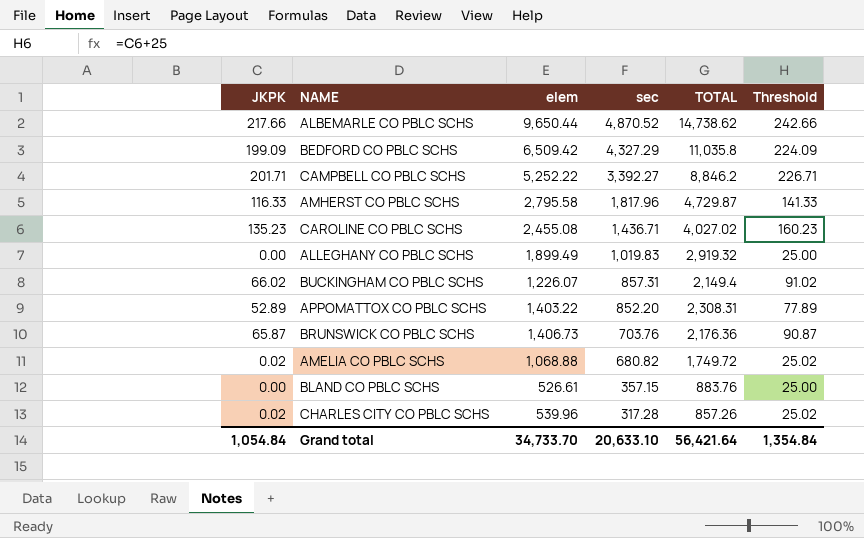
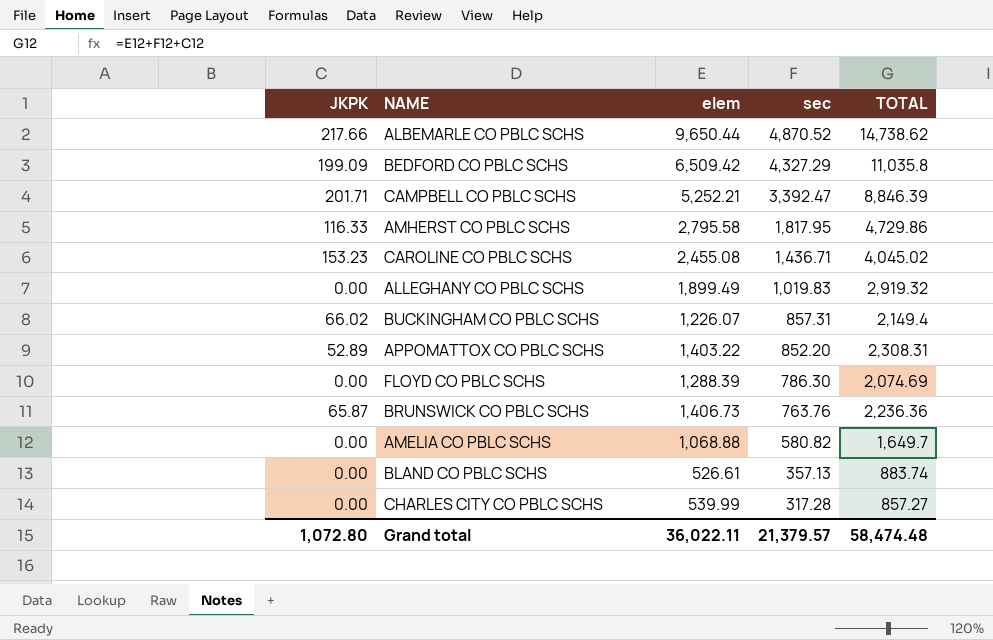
column Threshold | formula: [JKPK] + 25 -> none
CAMPBELL CO PBLC SCHS | elem: 5,252.22 -> 5,252.21
CAMPBELL CO PBLC SCHS | sec: 3,392.27 -> 3,392.47
CAMPBELL CO PBLC SCHS | TOTAL: 8,846.2 -> 8,846.39
AMHERST CO PBLC SCHS | sec: 1,817.96 -> 1,817.95
AMHERST CO PBLC SCHS | TOTAL: 4,729.87 -> 4,729.86
CAROLINE CO PBLC SCHS | JKPK: 135.23 -> 153.23
CAROLINE CO PBLC SCHS | TOTAL: 4,027.02 -> 4,045.02
row FLOYD CO PBLC SCHS: none -> 0.00 | 1,288.39 | 786.30 | 2,074.69
BRUNSWICK CO PBLC SCHS | sec: 703.76 -> 763.76
BRUNSWICK CO PBLC SCHS | TOTAL: 2,176.36 -> 2,236.36
AMELIA CO PBLC SCHS | JKPK: 0.02 -> 0.00
AMELIA CO PBLC SCHS | sec: 680.82 -> 580.82
AMELIA CO PBLC SCHS | TOTAL: 1,749.72 -> 1,649.7
BLAND CO PBLC SCHS | sec: 357.15 -> 357.13
BLAND CO PBLC SCHS | TOTAL: 883.76 -> 883.74
CHARLES CITY CO PBLC SCHS | JKPK: 0.02 -> 0.00
CHARLES CITY CO PBLC SCHS | elem: 539.96 -> 539.99
CHARLES CITY CO PBLC SCHS | TOTAL: 857.26 -> 857.27
Grand total | JKPK: 1,054.84 -> 1,072.80
Grand total | elem: 34,733.70 -> 36,022.11
Grand total | sec: 20,633.10 -> 21,379.57
Grand total | TOTAL: 56,421.64 -> 58,474.48

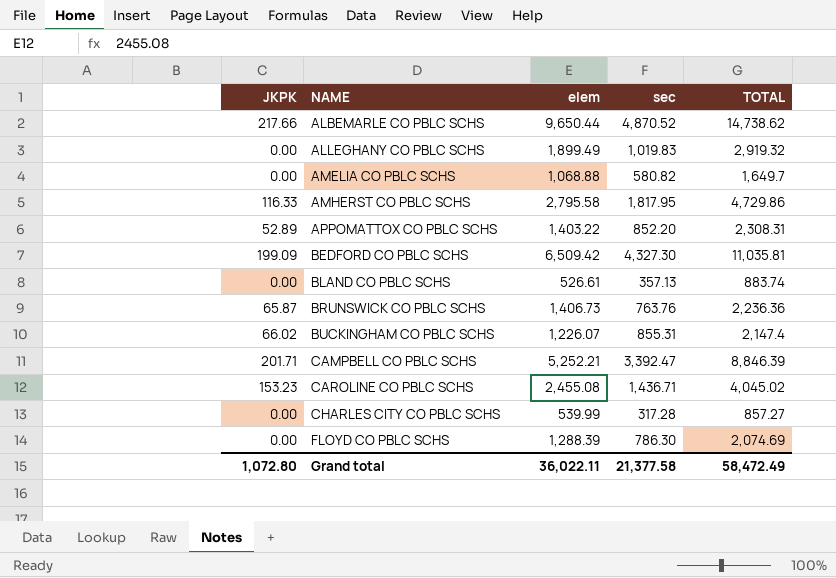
row order: sec descending -> NAME ascending
BEDFORD CO PBLC SCHS | sec: 4,327.29 -> 4,327.30
BEDFORD CO PBLC SCHS | TOTAL: 11,035.8 -> 11,035.81
BUCKINGHAM CO PBLC SCHS | sec: 857.31 -> 855.31
BUCKINGHAM CO PBLC SCHS | TOTAL: 2,149.4 -> 2,147.4
Grand total | sec: 21,379.57 -> 21,377.58
Grand total | TOTAL: 58,474.48 -> 58,472.49

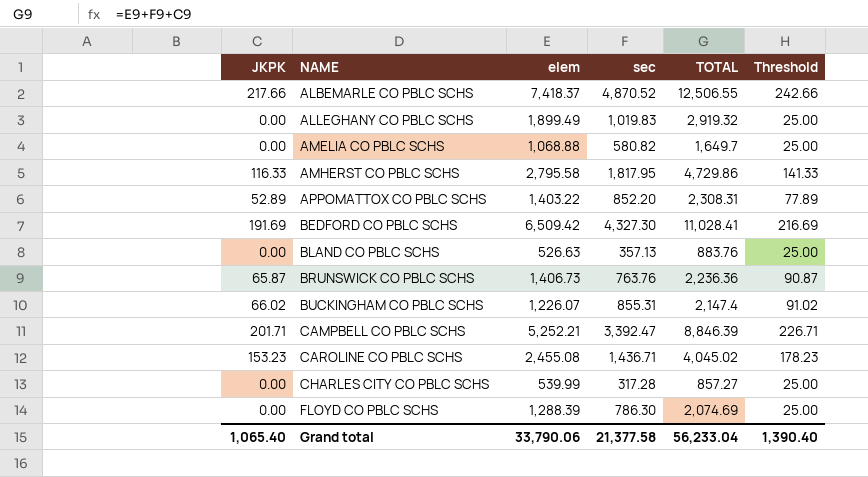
column Threshold | formula: none -> [JKPK] + 25
ALBEMARLE CO PBLC SCHS | elem: 9,650.44 -> 7,418.37
ALBEMARLE CO PBLC SCHS | TOTAL: 14,738.62 -> 12,506.55
BEDFORD CO PBLC SCHS | JKPK: 199.09 -> 191.69
BEDFORD CO PBLC SCHS | TOTAL: 11,035.81 -> 11,028.41
BLAND CO PBLC SCHS | elem: 526.61 -> 526.63
BLAND CO PBLC SCHS | TOTAL: 883.74 -> 883.76
Grand total | JKPK: 1,072.80 -> 1,065.40
Grand total | elem: 36,022.11 -> 33,790.06
Grand total | TOTAL: 58,472.49 -> 56,233.04

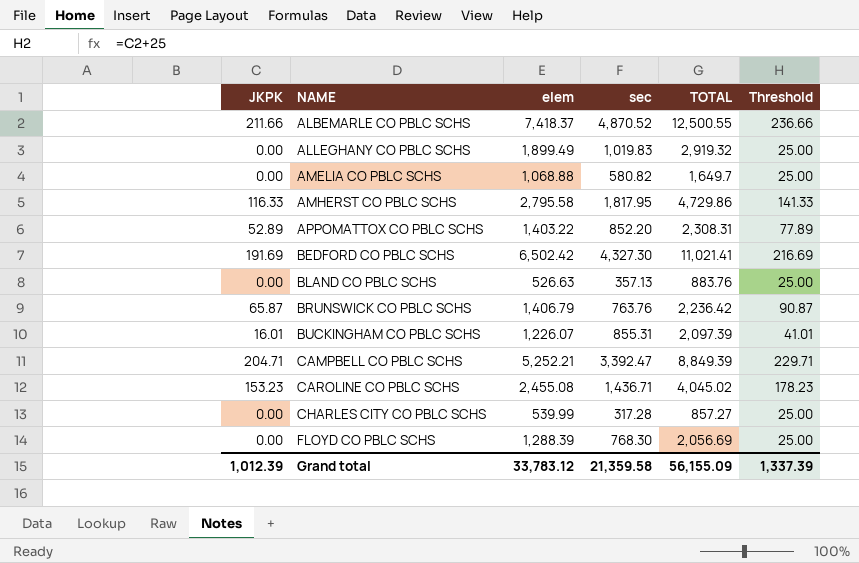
ALBEMARLE CO PBLC SCHS | JKPK: 217.66 -> 211.66
ALBEMARLE CO PBLC SCHS | TOTAL: 12,506.55 -> 12,500.55
ALBEMARLE CO PBLC SCHS | Threshold: 242.66 -> 236.66
BEDFORD CO PBLC SCHS | elem: 6,509.42 -> 6,502.42
BEDFORD CO PBLC SCHS | TOTAL: 11,028.41 -> 11,021.41
BRUNSWICK CO PBLC SCHS | elem: 1,406.73 -> 1,406.79
BRUNSWICK CO PBLC SCHS | TOTAL: 2,236.36 -> 2,236.42
BUCKINGHAM CO PBLC SCHS | JKPK: 66.02 -> 16.01
BUCKINGHAM CO PBLC SCHS | TOTAL: 2,147.4 -> 2,097.39
BUCKINGHAM CO PBLC SCHS | Threshold: 91.02 -> 41.01
CAMPBELL CO PBLC SCHS | JKPK: 201.71 -> 204.71
CAMPBELL CO PBLC SCHS | TOTAL: 8,846.39 -> 8,849.39
CAMPBELL CO PBLC SCHS | Threshold: 226.71 -> 229.71
FLOYD CO PBLC SCHS | sec: 786.30 -> 768.30
FLOYD CO PBLC SCHS | TOTAL: 2,074.69 -> 2,056.69
Grand total | JKPK: 1,065.40 -> 1,012.39
Grand total | elem: 33,790.06 -> 33,783.12
Grand total | sec: 21,377.58 -> 21,359.58
Grand total | TOTAL: 56,233.04 -> 56,155.09
Grand total | Threshold: 1,390.40 -> 1,337.39

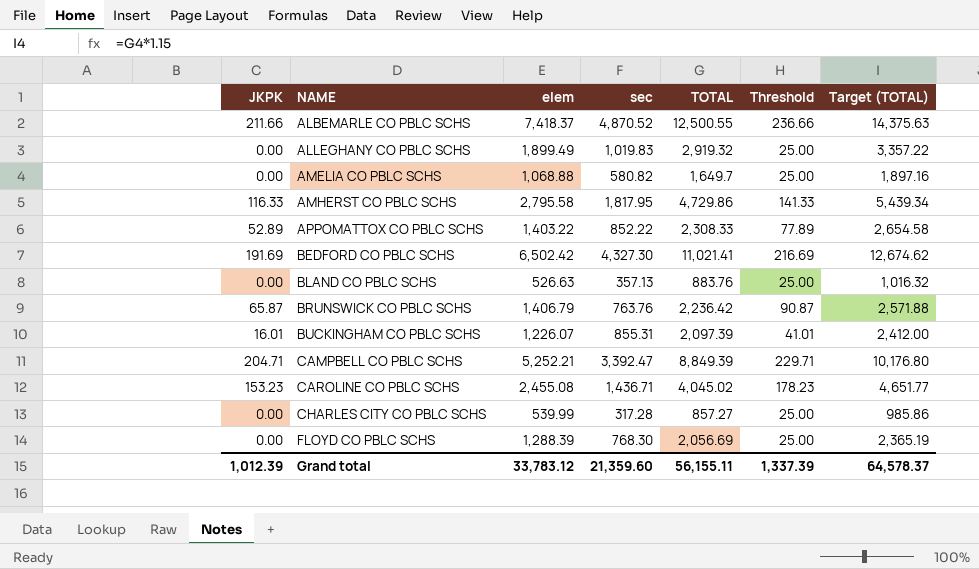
column Target (TOTAL) | formula: none -> [TOTAL] * 1.15
APPOMATTOX CO PBLC SCHS | sec: 852.20 -> 852.22
APPOMATTOX CO PBLC SCHS | TOTAL: 2,308.31 -> 2,308.33
Grand total | sec: 21,359.58 -> 21,359.60
Grand total | TOTAL: 56,155.09 -> 56,155.11

